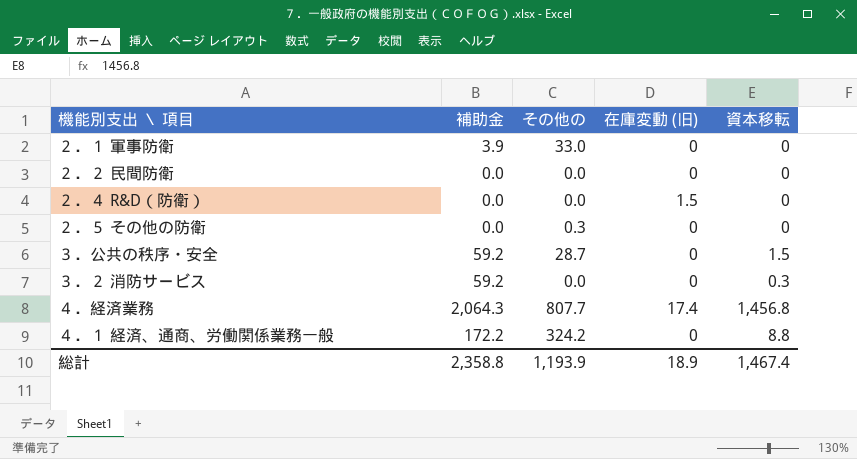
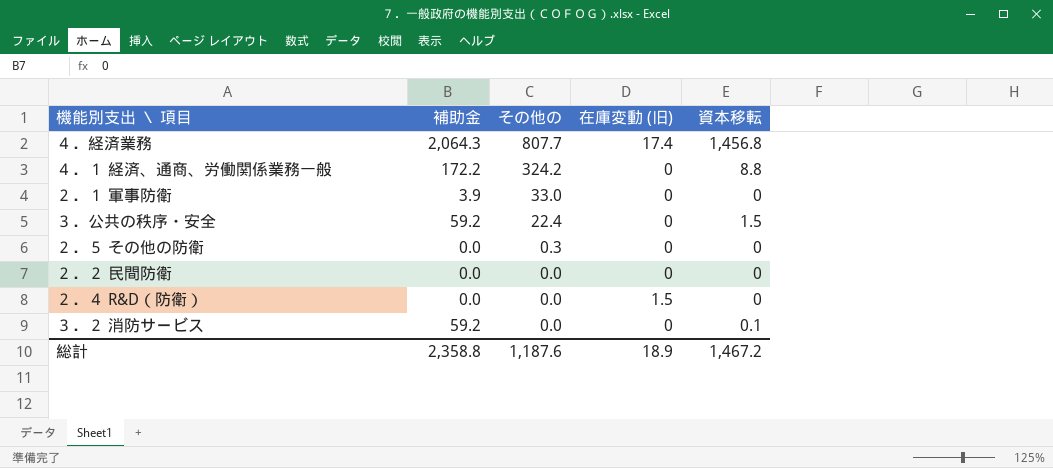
row order: none -> その他の descending
３．公共の秩序・安全 | その他の: 28.7 -> 22.4
３．２ 消防サービス | 資本移転: 0.3 -> 0.1
総計 | その他の: 1,193.9 -> 1,187.6
総計 | 資本移転: 1,467.4 -> 1,467.2

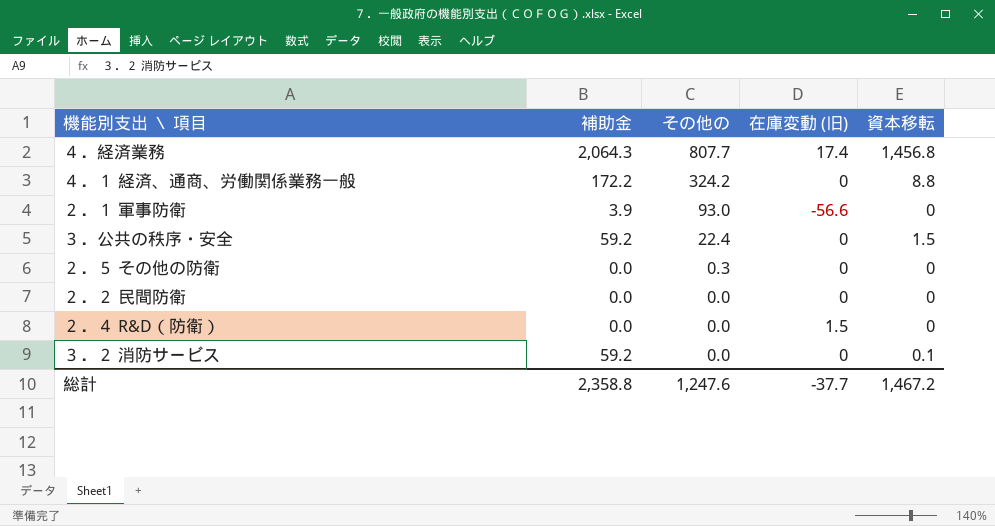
２．１ 軍事防衛 | その他の: 33.0 -> 93.0
２．１ 軍事防衛 | 在庫変動 (旧): 0 -> -56.6
総計 | その他の: 1,187.6 -> 1,247.6
総計 | 在庫変動 (旧): 18.9 -> -37.7

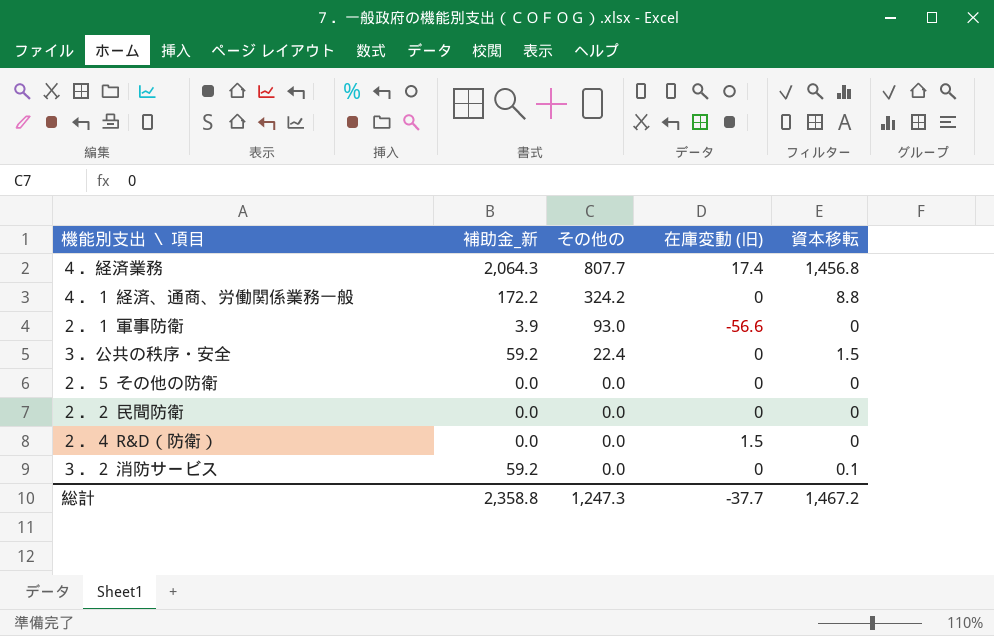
column name: 補助金 -> 補助金_新
２．５ その他の防衛 | その他の: 0.3 -> 0.0
総計 | その他の: 1,247.6 -> 1,247.3

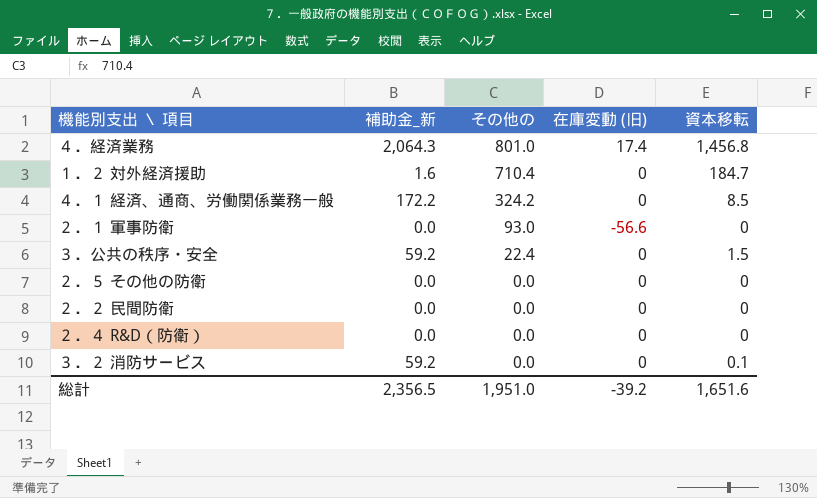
４．経済業務 | その他の: 807.7 -> 801.0
row １．２ 対外経済援助: none -> 1.6 | 710.4 | 0 | 184.7
４．１ 経済、通商、労働関係業務一般 | 資本移転: 8.8 -> 8.5
２．１ 軍事防衛 | 補助金_新: 3.9 -> 0.0
２．４ R&D（防衛） | 在庫変動 (旧): 1.5 -> 0
総計 | 補助金_新: 2,358.8 -> 2,356.5
総計 | その他の: 1,247.3 -> 1,951.0
総計 | 在庫変動 (旧): -37.7 -> -39.2
総計 | 資本移転: 1,467.2 -> 1,651.6

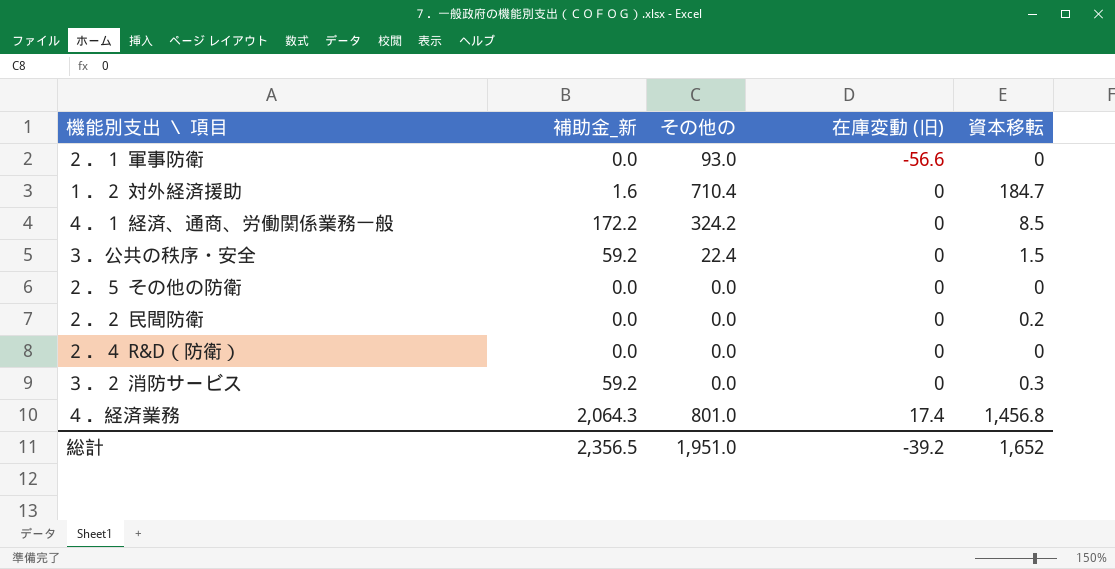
row order: その他の descending -> 在庫変動 (旧) ascending
２．２ 民間防衛 | 資本移転: 0 -> 0.2
３．２ 消防サービス | 資本移転: 0.1 -> 0.3
総計 | 資本移転: 1,651.6 -> 1,652

